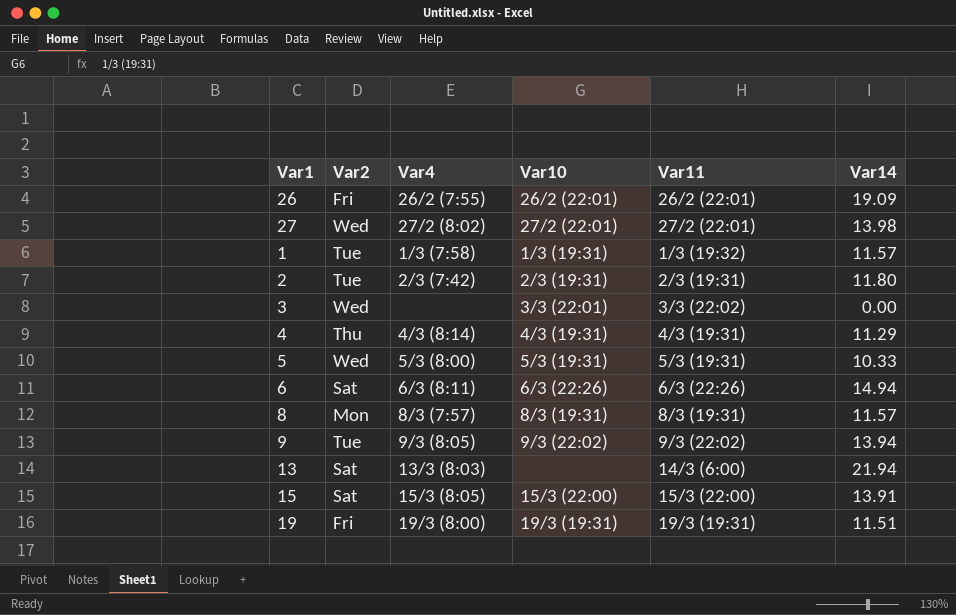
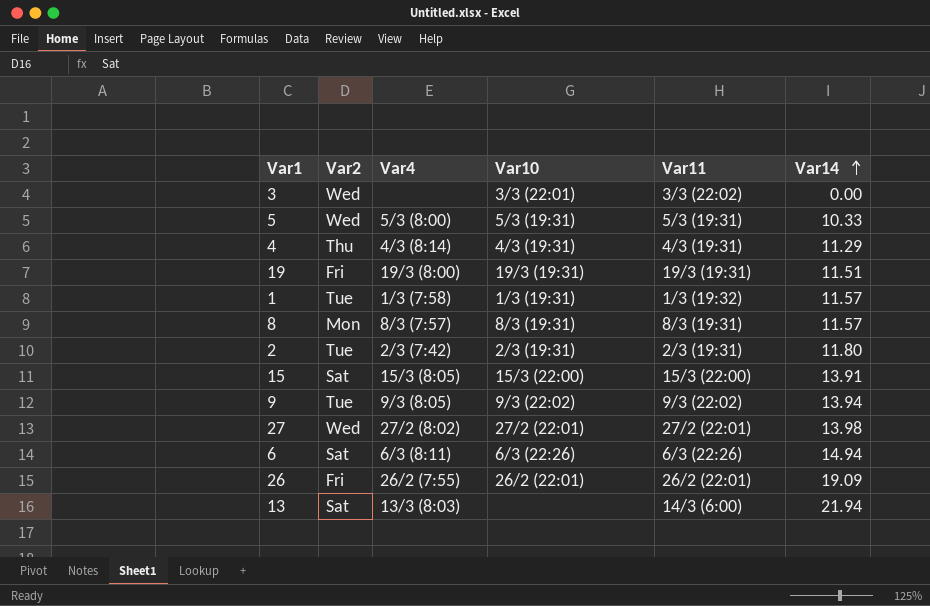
row order: none -> Var14 ascending

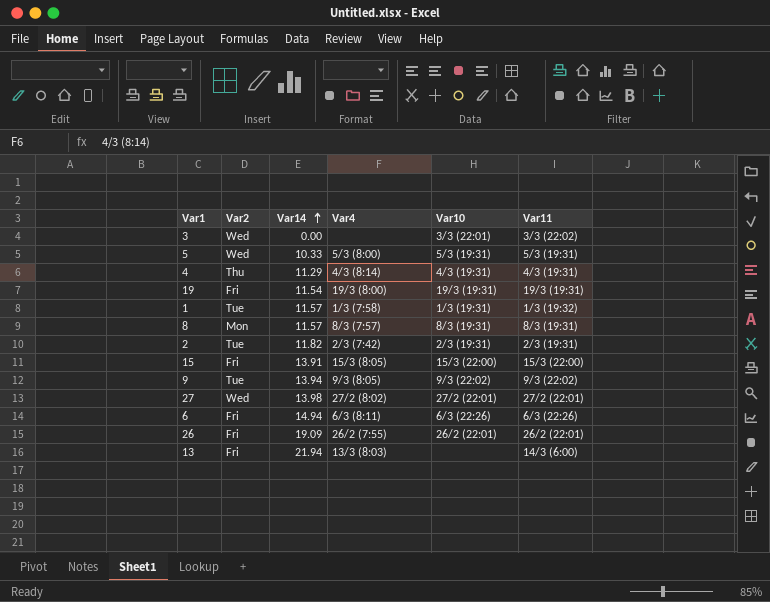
column Var14 | position: 6 -> 3
19 | Var14: 11.51 -> 11.54
2 | Var14: 11.80 -> 11.82
15 | Var2: Sat -> Fri
6 | Var2: Sat -> Fri
13 | Var2: Sat -> Fri

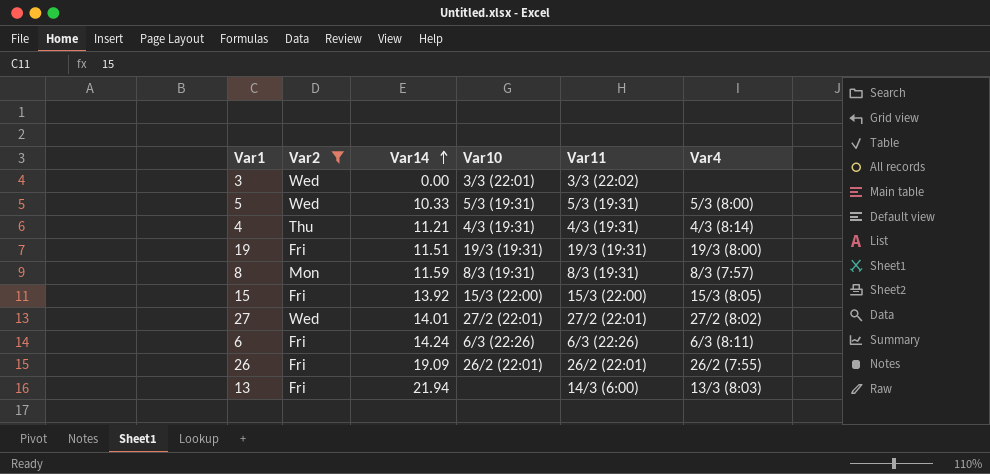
filter: none -> Var2 != Tue
column Var4 | position: 4 -> 6
4 | Var14: 11.29 -> 11.21
19 | Var14: 11.54 -> 11.51
8 | Var14: 11.57 -> 11.59
15 | Var14: 13.91 -> 13.92
27 | Var14: 13.98 -> 14.01
6 | Var14: 14.94 -> 14.24

